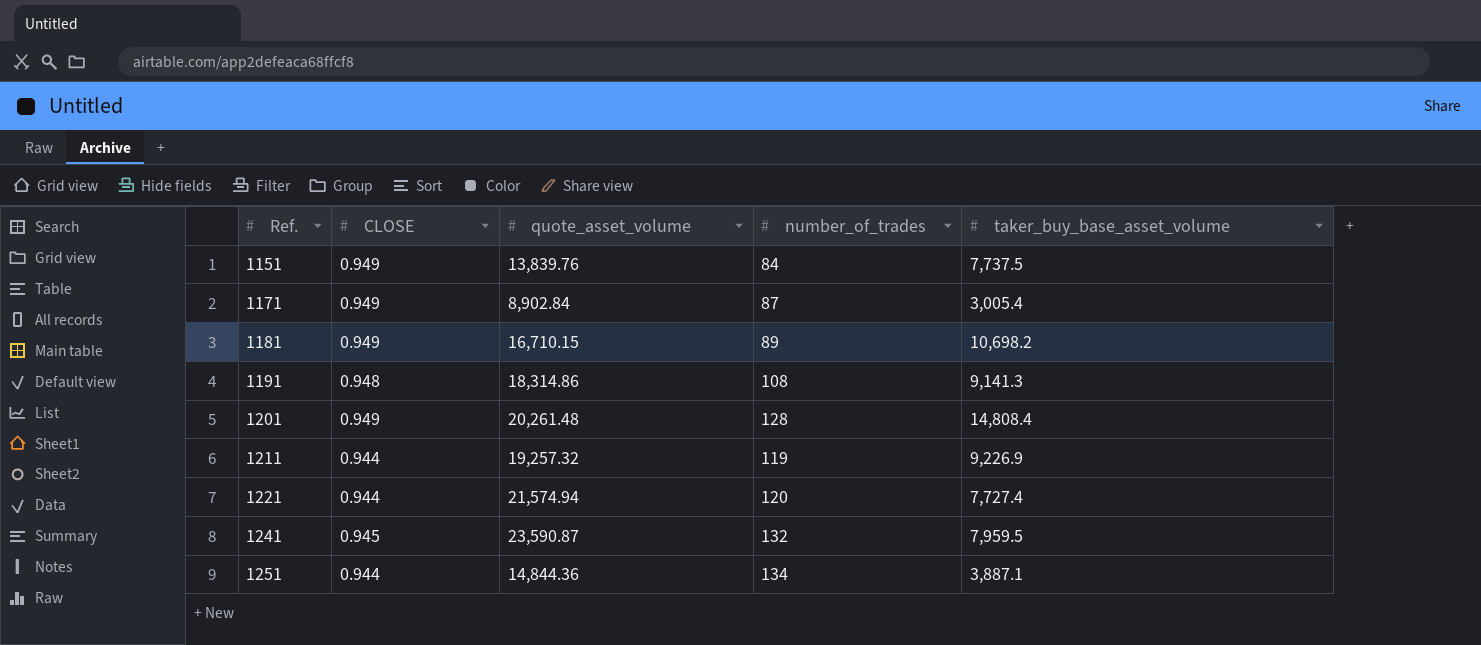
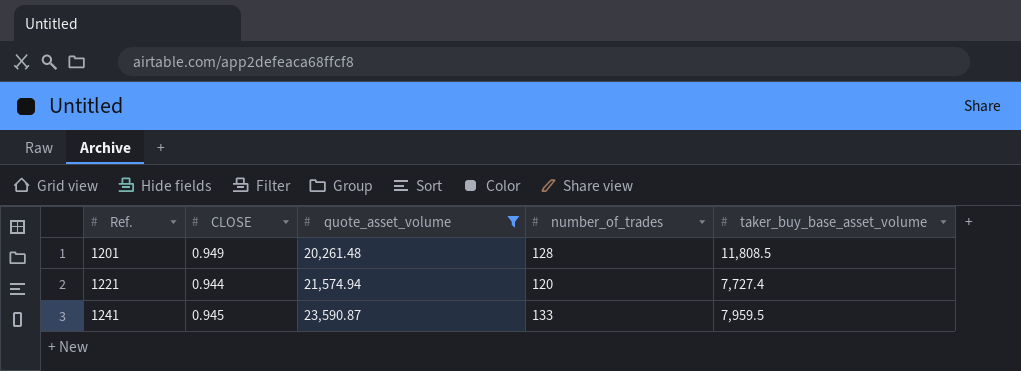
filter: none -> quote_asset_volume >= 20,261.48
1201 | taker_buy_base_asset_volume: 14,808.4 -> 11,808.5
1241 | number_of_trades: 132 -> 133

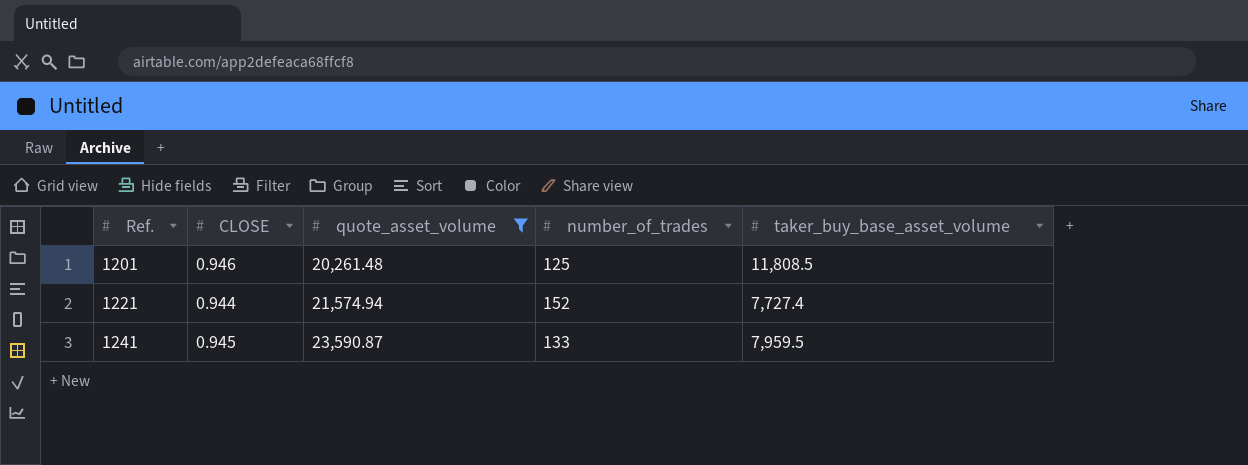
1201 | CLOSE: 0.949 -> 0.946
1201 | number_of_trades: 128 -> 125
1221 | number_of_trades: 120 -> 152

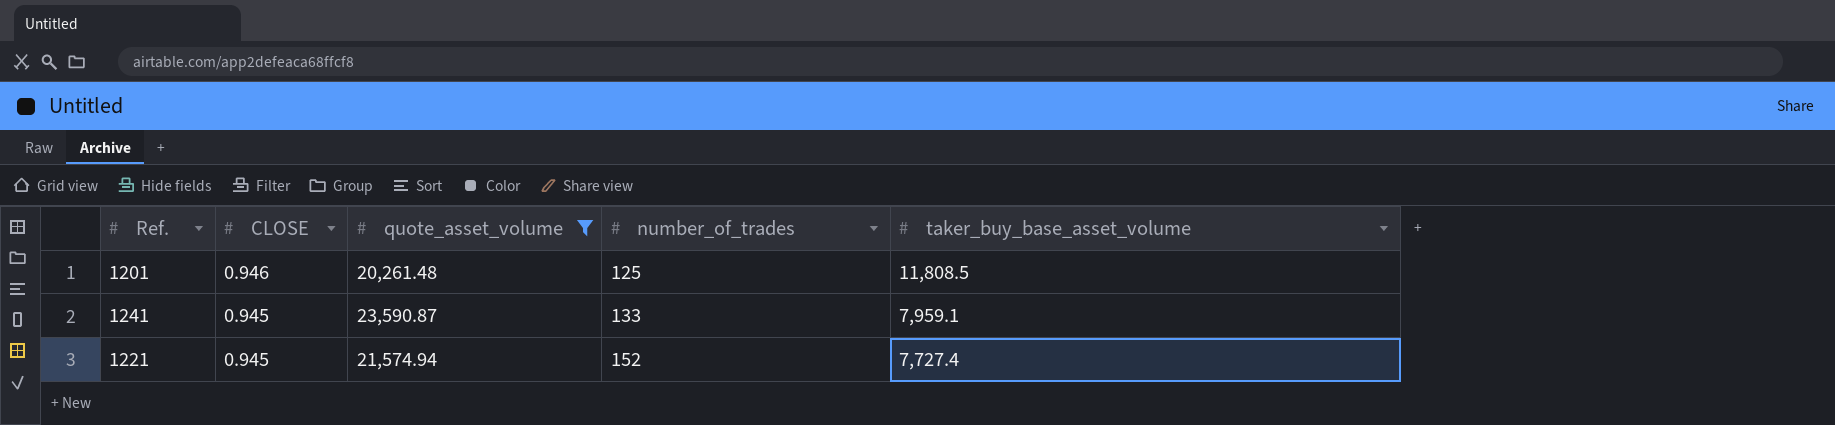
row order: Ref. ascending -> CLOSE descending
1241 | taker_buy_base_asset_volume: 7,959.5 -> 7,959.1
1221 | CLOSE: 0.944 -> 0.945

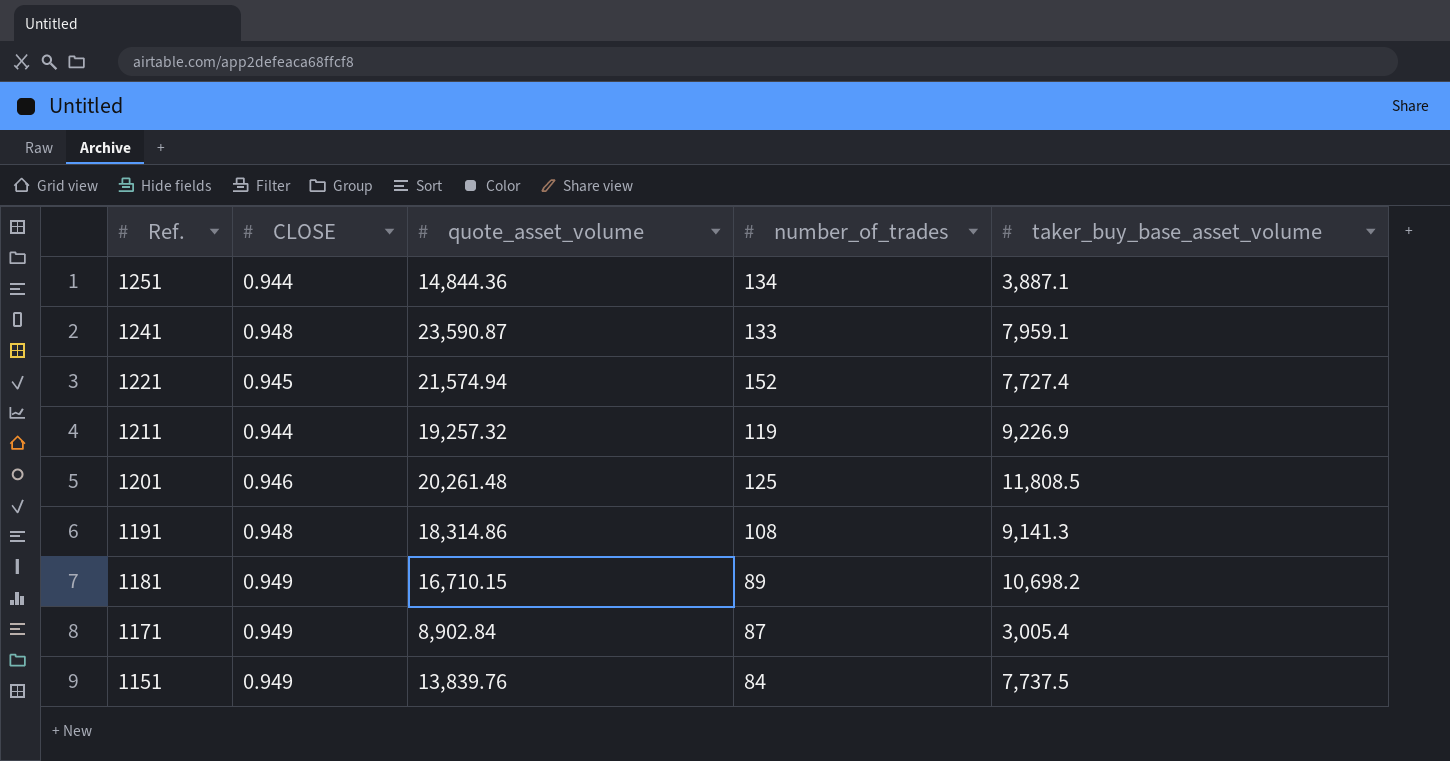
filter: quote_asset_volume >= 20,261.48 -> none
row order: CLOSE descending -> Ref. descending
1241 | CLOSE: 0.945 -> 0.948

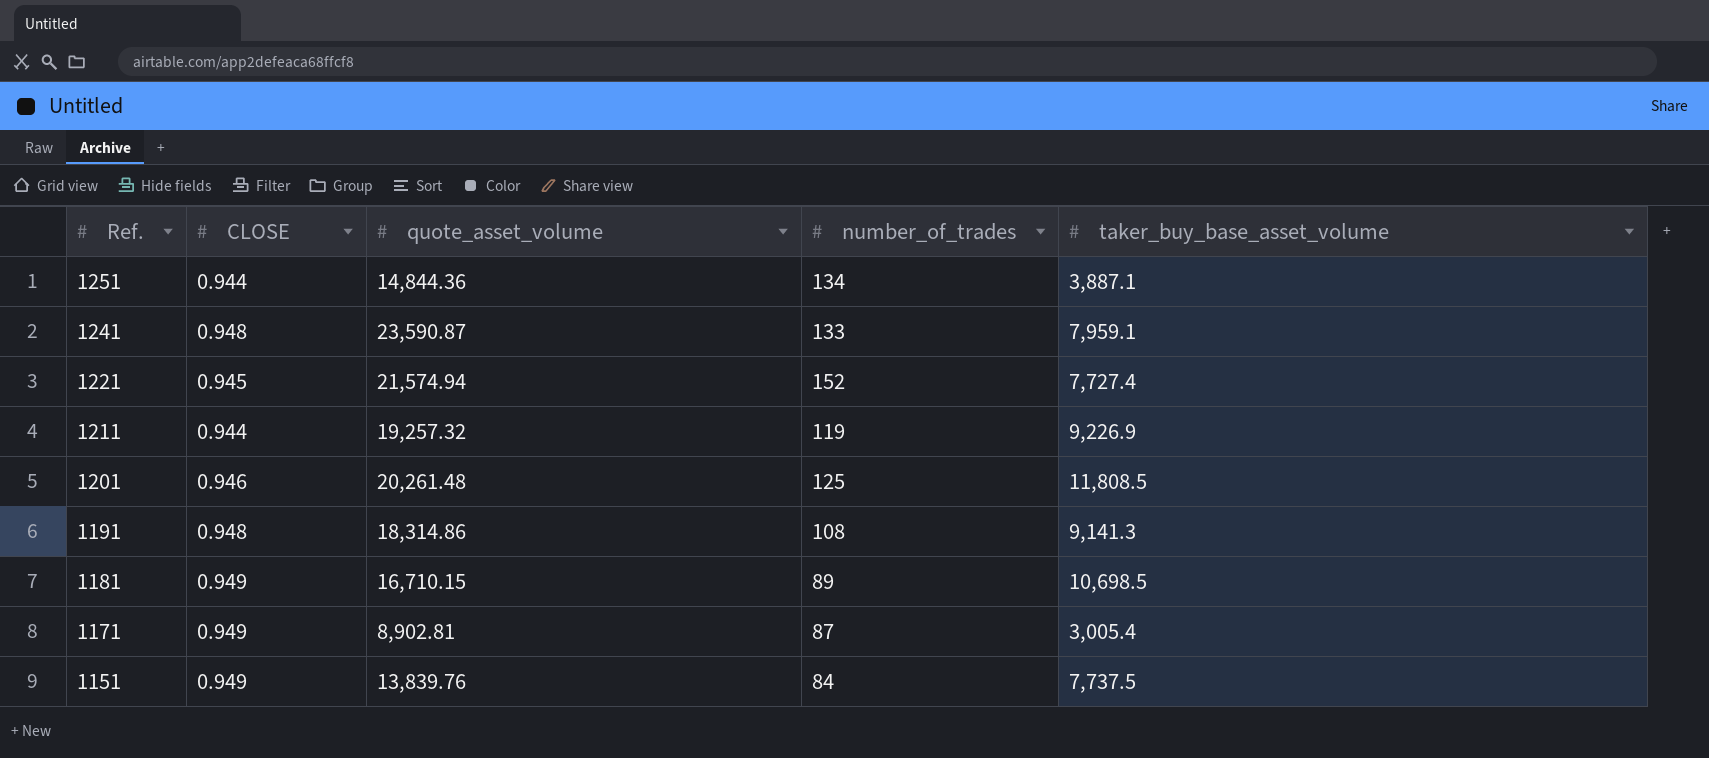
1181 | taker_buy_base_asset_volume: 10,698.2 -> 10,698.5
1171 | quote_asset_volume: 8,902.84 -> 8,902.81

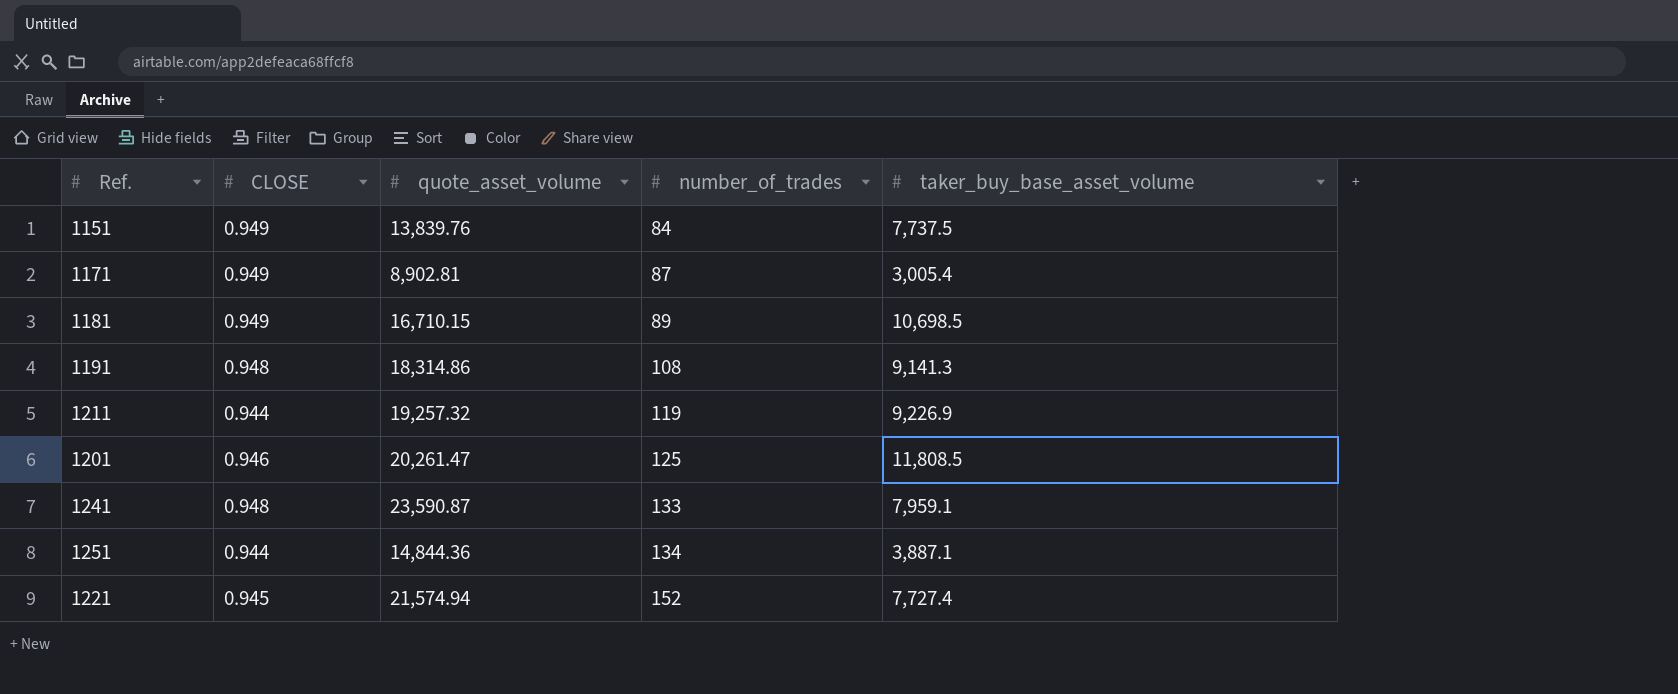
row order: Ref. descending -> number_of_trades ascending
1201 | quote_asset_volume: 20,261.48 -> 20,261.47

